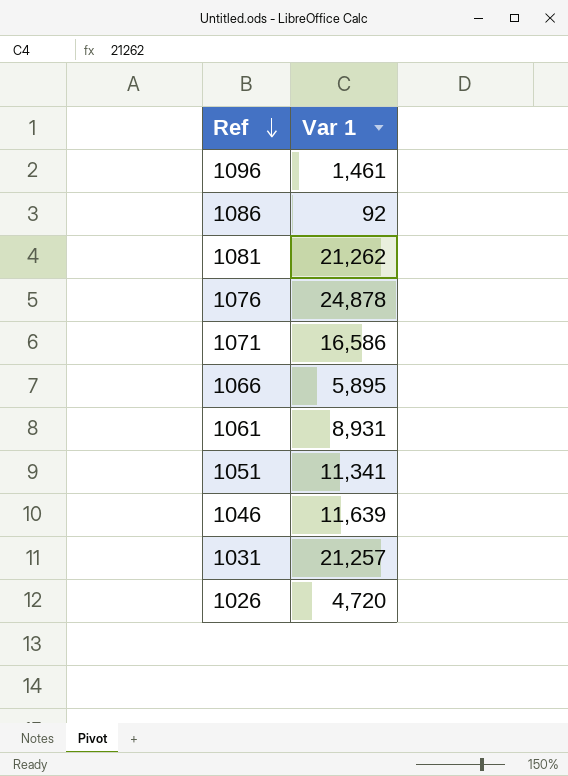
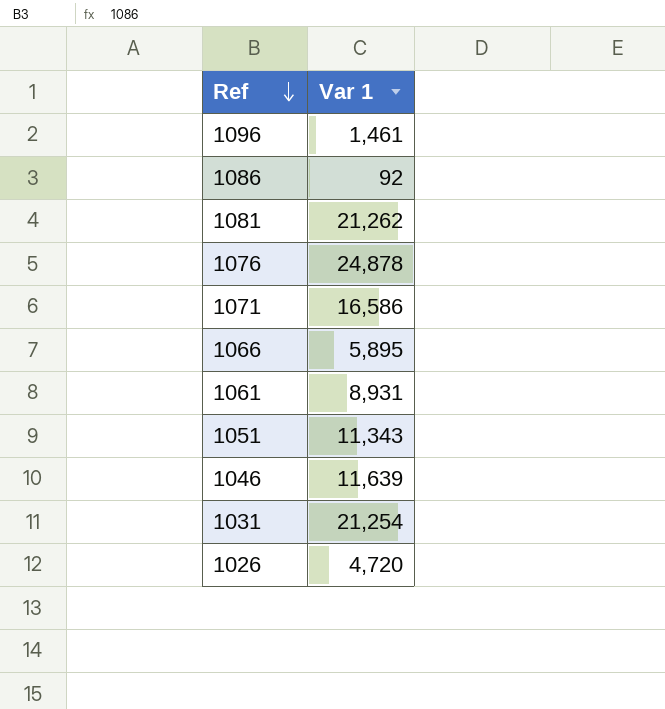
1051 | Var 1: 11,341 -> 11,343
1031 | Var 1: 21,257 -> 21,254

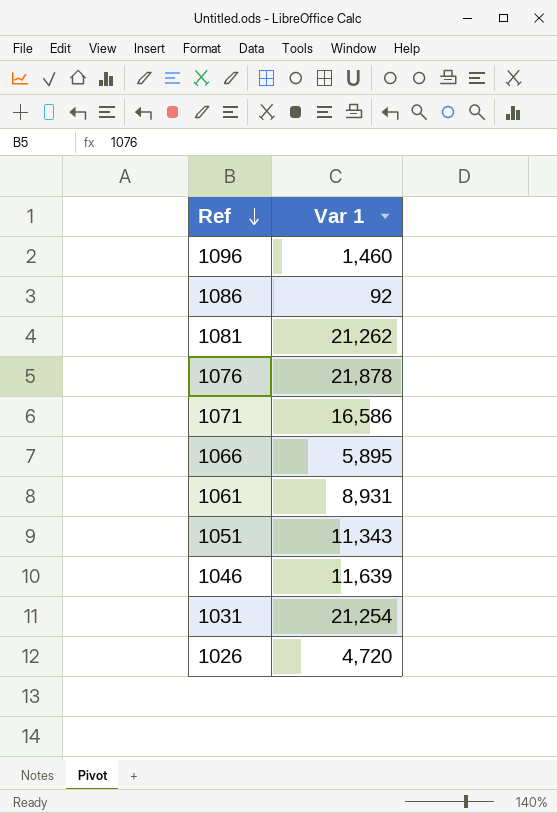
1096 | Var 1: 1,461 -> 1,460
1076 | Var 1: 24,878 -> 21,878

